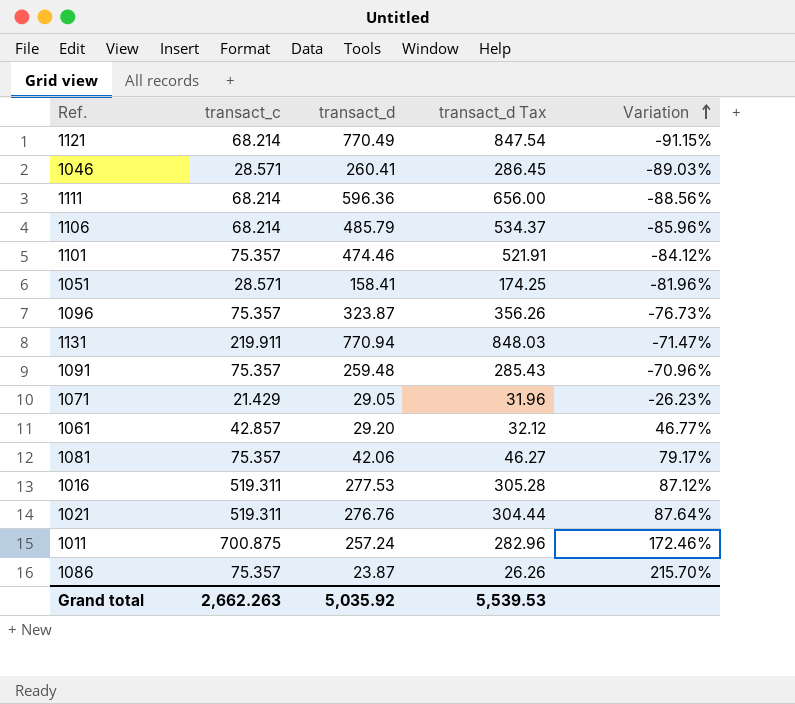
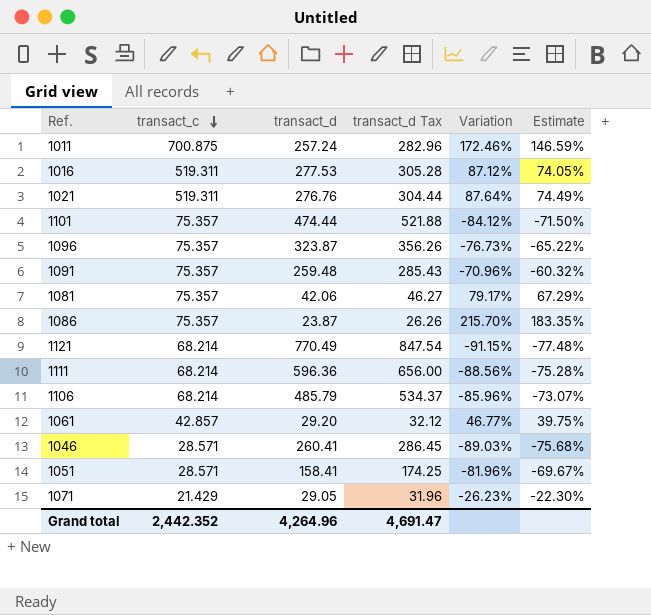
row order: Variation ascending -> transact_c descending
column Estimate | formula: none -> [Variation] * 0.85
row 1131: 219.911 | 770.94 | 848.03 | -71.47% -> none
1101 | transact_d: 474.46 -> 474.44
1101 | transact_d Tax: 521.91 -> 521.88
Grand total | transact_c: 2,662.263 -> 2,442.352
Grand total | transact_d: 5,035.92 -> 4,264.96
Grand total | transact_d Tax: 5,539.53 -> 4,691.47

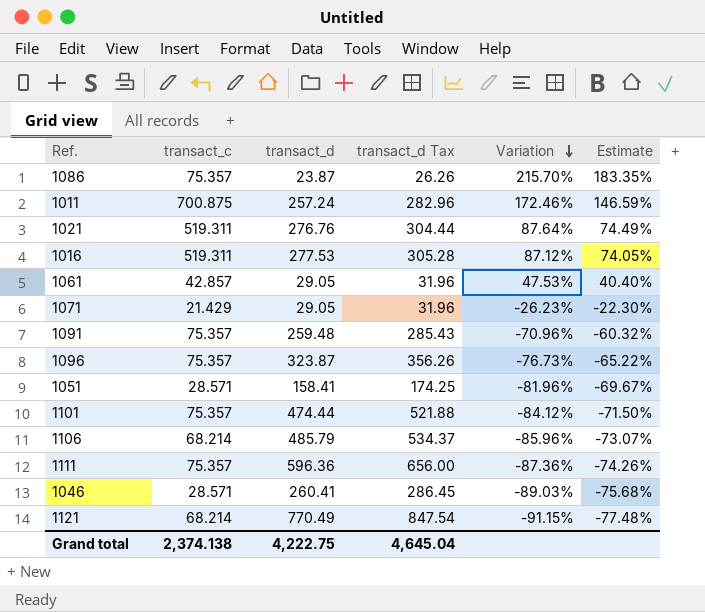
row order: transact_c descending -> Variation descending
row 1081: 75.357 | 42.06 | 46.27 | 79.17% | 67.29% -> none
1061 | transact_d: 29.20 -> 29.05
1061 | transact_d Tax: 32.12 -> 31.96
1061 | Variation: 46.77% -> 47.53%
1061 | Estimate: 39.75% -> 40.40%
1111 | transact_c: 68.214 -> 75.357
1111 | Variation: -88.56% -> -87.36%
1111 | Estimate: -75.28% -> -74.26%
Grand total | transact_c: 2,442.352 -> 2,374.138
Grand total | transact_d: 4,264.96 -> 4,222.75
Grand total | transact_d Tax: 4,691.47 -> 4,645.04

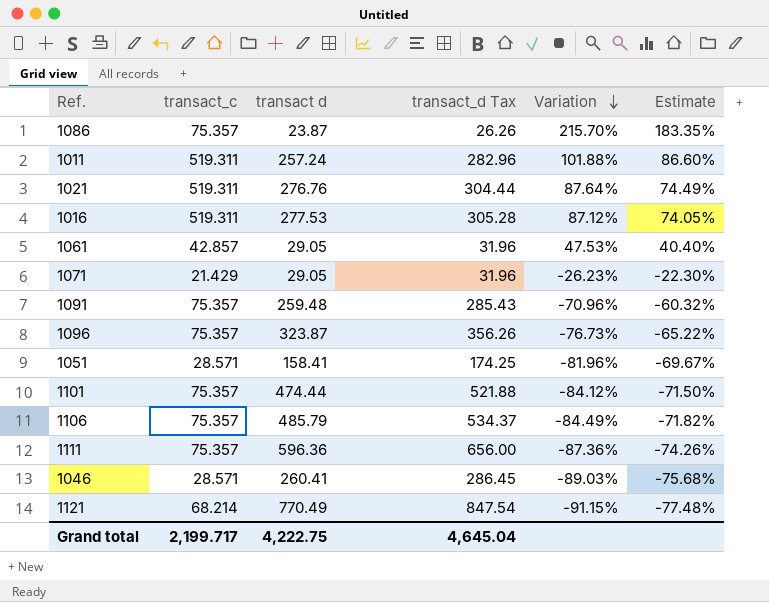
column name: transact_d -> transact d
1011 | transact_c: 700.875 -> 519.311
1011 | Variation: 172.46% -> 101.88%
1011 | Estimate: 146.59% -> 86.60%
1106 | transact_c: 68.214 -> 75.357
1106 | Variation: -85.96% -> -84.49%
1106 | Estimate: -73.07% -> -71.82%
Grand total | transact_c: 2,374.138 -> 2,199.717

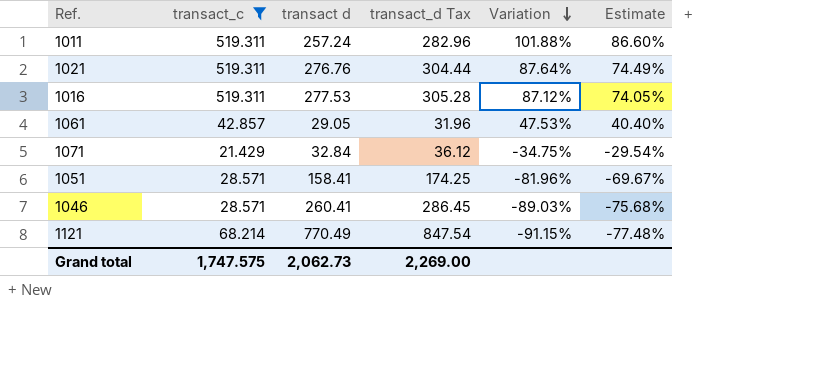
filter: none -> transact_c != 75.357
1071 | transact d: 29.05 -> 32.84
1071 | transact_d Tax: 31.96 -> 36.12
1071 | Variation: -26.23% -> -34.75%
1071 | Estimate: -22.30% -> -29.54%
Grand total | transact_c: 2,199.717 -> 1,747.575
Grand total | transact d: 4,222.75 -> 2,062.73
Grand total | transact_d Tax: 4,645.04 -> 2,269.00

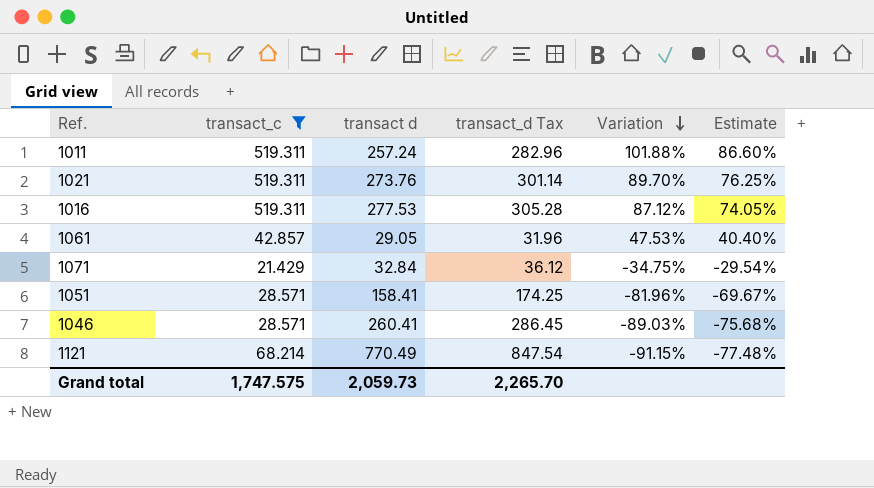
1021 | transact d: 276.76 -> 273.76
1021 | transact_d Tax: 304.44 -> 301.14
1021 | Variation: 87.64% -> 89.70%
1021 | Estimate: 74.49% -> 76.25%
Grand total | transact d: 2,062.73 -> 2,059.73
Grand total | transact_d Tax: 2,269.00 -> 2,265.70

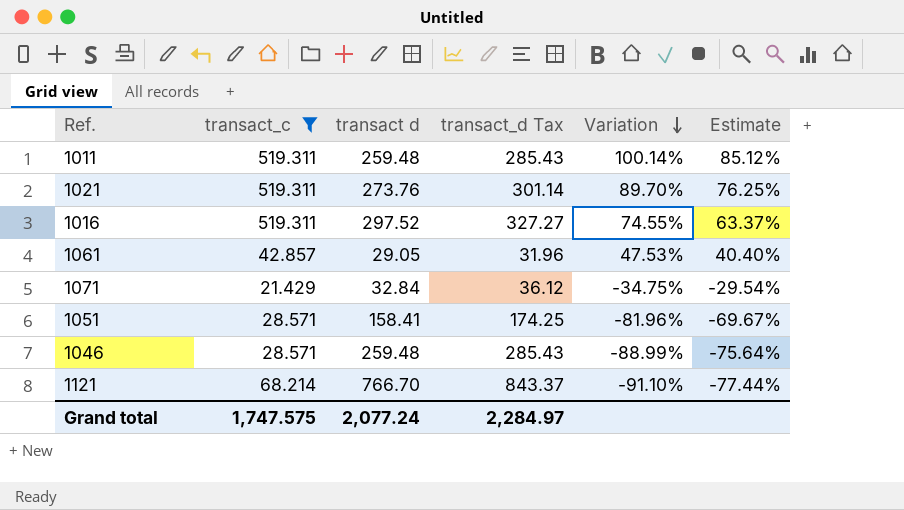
1011 | transact d: 257.24 -> 259.48
1011 | transact_d Tax: 282.96 -> 285.43
1011 | Variation: 101.88% -> 100.14%
1011 | Estimate: 86.60% -> 85.12%
1016 | transact d: 277.53 -> 297.52
1016 | transact_d Tax: 305.28 -> 327.27
1016 | Variation: 87.12% -> 74.55%
1016 | Estimate: 74.05% -> 63.37%
1046 | transact d: 260.41 -> 259.48
1046 | transact_d Tax: 286.45 -> 285.43
1046 | Variation: -89.03% -> -88.99%
1046 | Estimate: -75.68% -> -75.64%
1121 | transact d: 770.49 -> 766.70
1121 | transact_d Tax: 847.54 -> 843.37
1121 | Variation: -91.15% -> -91.10%
1121 | Estimate: -77.48% -> -77.44%
Grand total | transact d: 2,059.73 -> 2,077.24
Grand total | transact_d Tax: 2,265.70 -> 2,284.97

